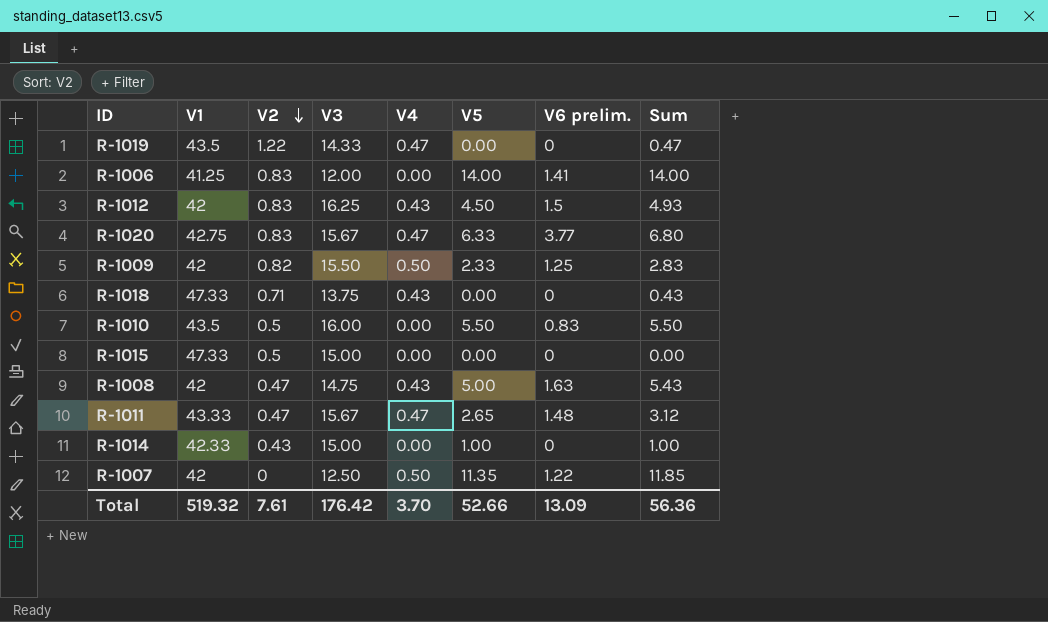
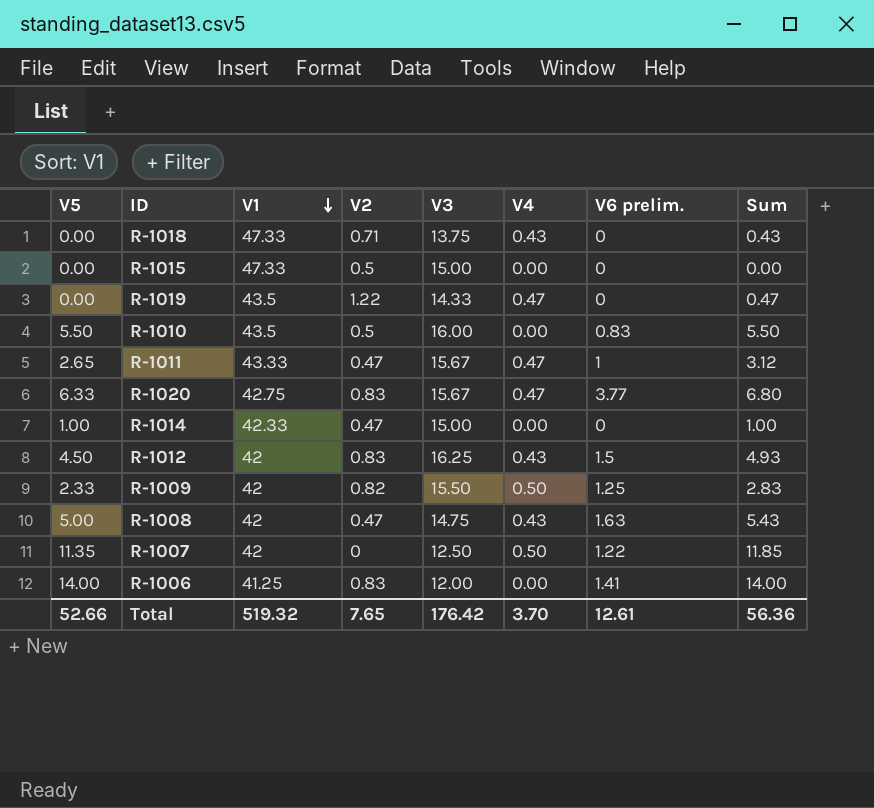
row order: V2 descending -> V1 descending
column V5 | position: 6 -> 1
R-1011 | V6 prelim.: 1.48 -> 1
R-1014 | V2: 0.43 -> 0.47
Total | V2: 7.61 -> 7.65
Total | V6 prelim.: 13.09 -> 12.61

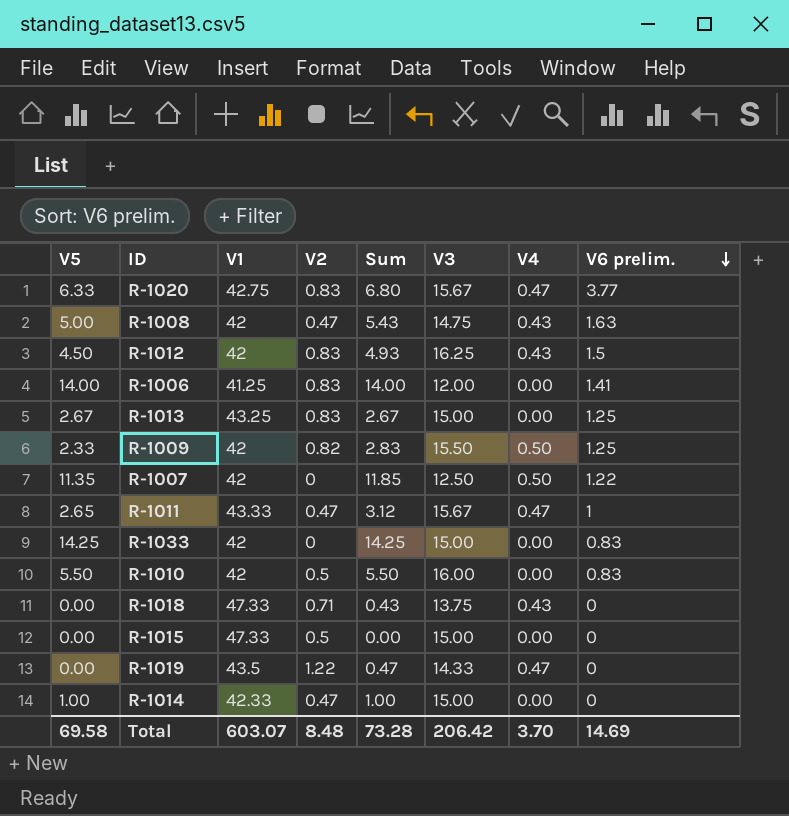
row order: V1 descending -> V6 prelim. descending
column Sum | position: 8 -> 5
row R-1013: none -> 2.67 | 43.25 | 0.83 | 2.67 | 15.00 | 0.00 | 1.25
row R-1033: none -> 14.25 | 42 | 0 | 14.25 | 15.00 | 0.00 | 0.83
R-1010 | V1: 43.5 -> 42
Total | V5: 52.66 -> 69.58
Total | V1: 519.32 -> 603.07
Total | V2: 7.65 -> 8.48
Total | Sum: 56.36 -> 73.28
Total | V3: 176.42 -> 206.42
Total | V6 prelim.: 12.61 -> 14.69

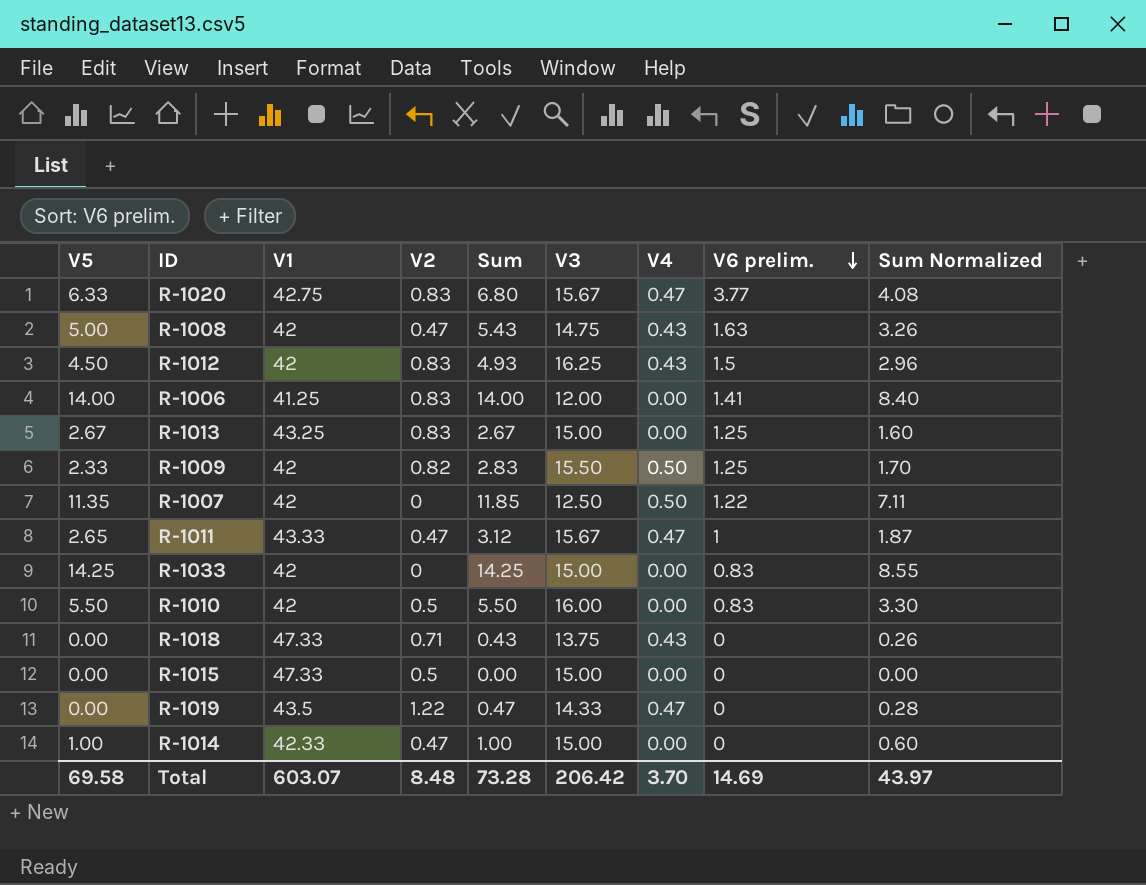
column Sum Normalized | formula: none -> [Sum] * 0.6

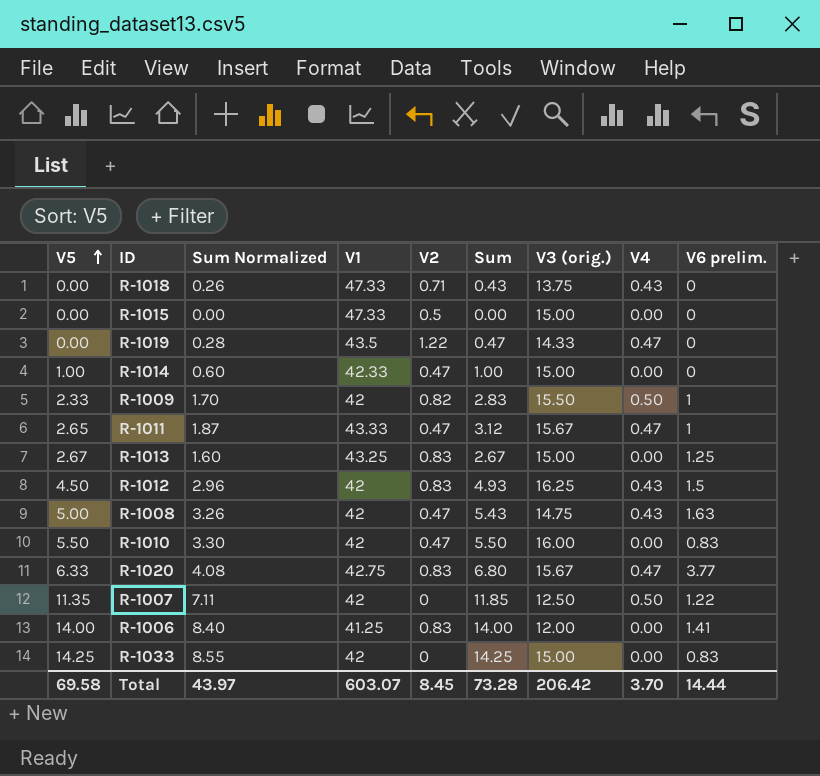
row order: V6 prelim. descending -> V5 ascending
column Sum Normalized | position: 9 -> 3
column name: V3 -> V3 (orig.)
R-1009 | V6 prelim.: 1.25 -> 1
R-1010 | V2: 0.5 -> 0.47
Total | V2: 8.48 -> 8.45
Total | V6 prelim.: 14.69 -> 14.44

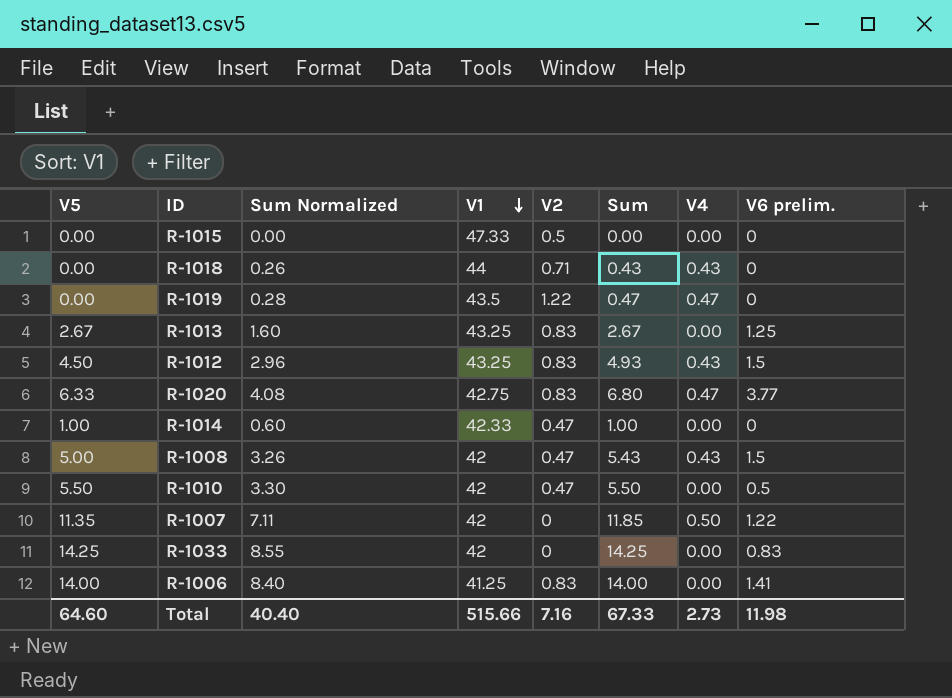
row order: V5 ascending -> V1 descending
column V3 (orig.) | position: 7 -> none
row R-1009: 2.33 | 1.70 | 42 | 0.82 | 2.83 | 15.50 | 0.50 | 1 -> none
row R-1011: 2.65 | 1.87 | 43.33 | 0.47 | 3.12 | 15.67 | 0.47 | 1 -> none
R-1018 | V1: 47.33 -> 44
R-1012 | V1: 42 -> 43.25
R-1008 | V6 prelim.: 1.63 -> 1.5
R-1010 | V6 prelim.: 0.83 -> 0.5
Total | V5: 69.58 -> 64.60
Total | Sum Normalized: 43.97 -> 40.40
Total | V1: 603.07 -> 515.66
Total | V2: 8.45 -> 7.16
Total | Sum: 73.28 -> 67.33
Total | V4: 3.70 -> 2.73
Total | V6 prelim.: 14.44 -> 11.98

